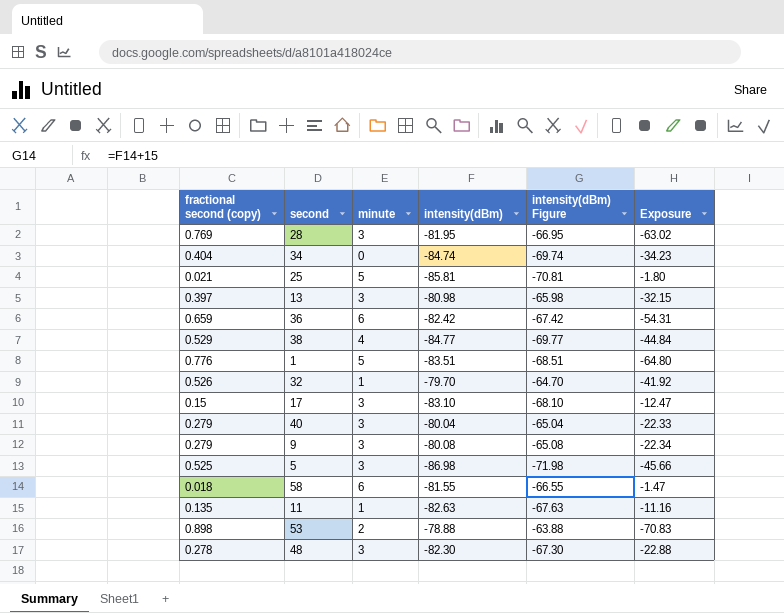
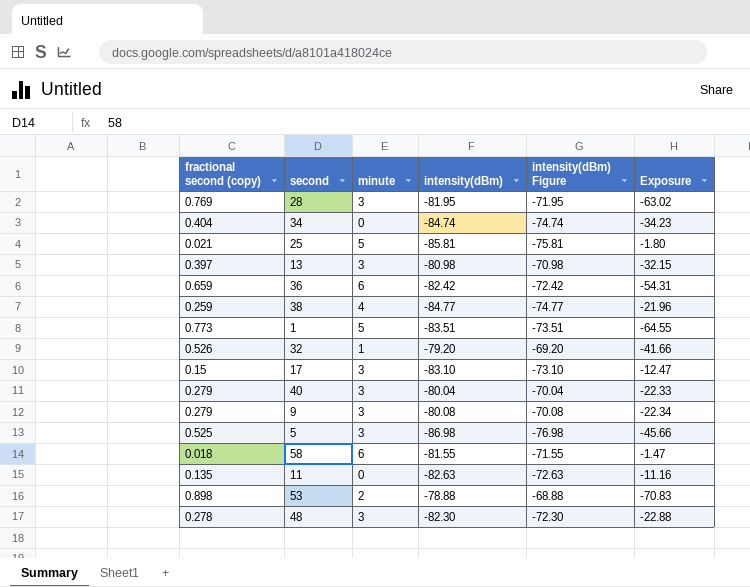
column intensity(dBm) Figure | formula: [intensity(dBm)] + 15 -> [intensity(dBm)] + 10
38 | fractional second (copy): 0.529 -> 0.259
38 | Exposure: -44.84 -> -21.96
1 | fractional second (copy): 0.776 -> 0.773
1 | Exposure: -64.80 -> -64.55
32 | intensity(dBm): -79.70 -> -79.20
32 | Exposure: -41.92 -> -41.66
11 | minute: 1 -> 0

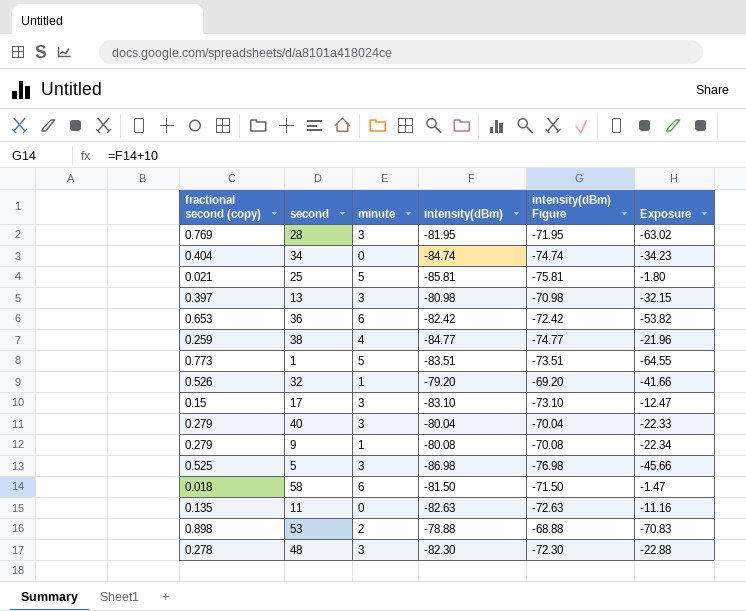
36 | fractional second (copy): 0.659 -> 0.653
36 | Exposure: -54.31 -> -53.82
9 | minute: 3 -> 1
58 | intensity(dBm): -81.55 -> -81.50
58 | intensity(dBm) Figure: -71.55 -> -71.50

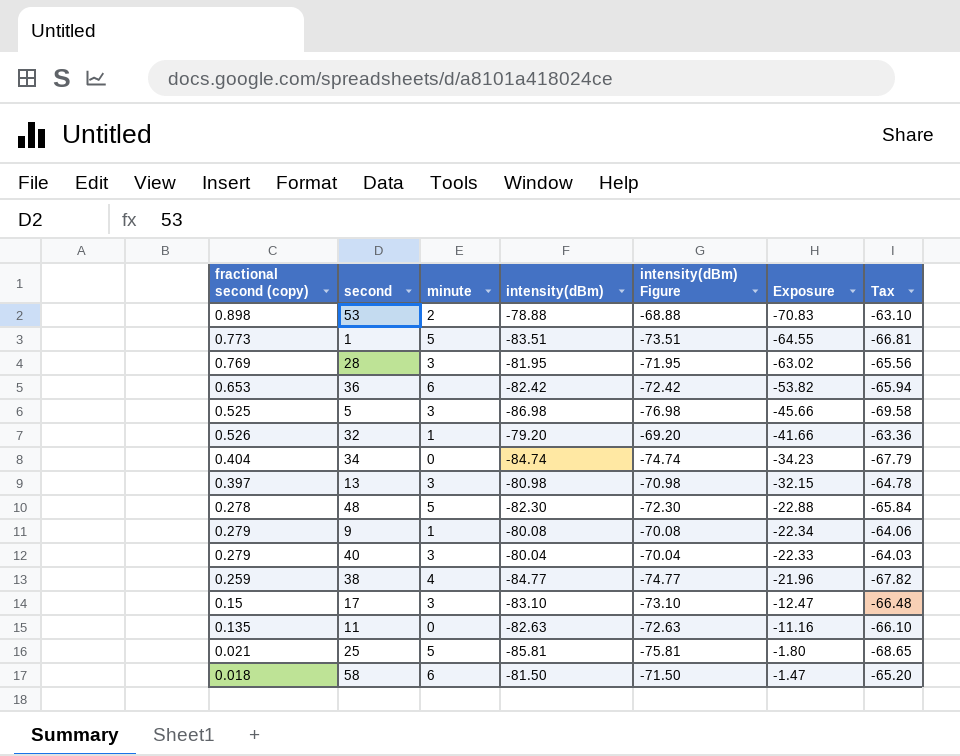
row order: none -> Exposure ascending
column Tax | formula: none -> [intensity(dBm)] * 0.8
48 | minute: 3 -> 5

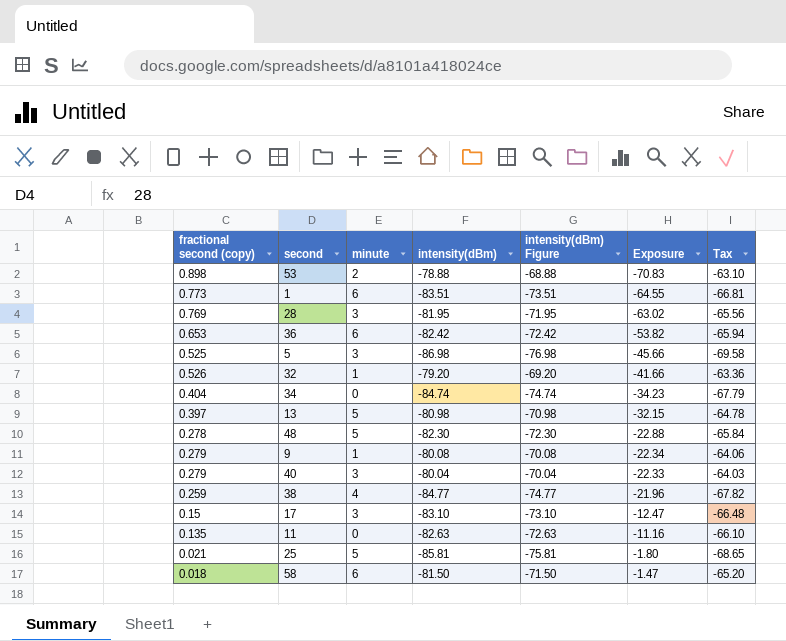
1 | minute: 5 -> 6
13 | minute: 3 -> 5

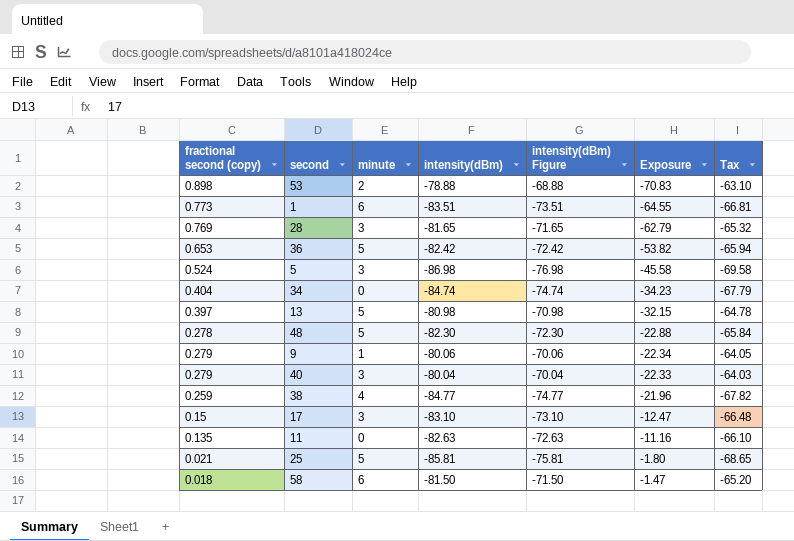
row 32: 0.526 | 1 | -79.20 | -69.20 | -41.66 | -63.36 -> none
28 | intensity(dBm): -81.95 -> -81.65
28 | intensity(dBm) Figure: -71.95 -> -71.65
28 | Exposure: -63.02 -> -62.79
28 | Tax: -65.56 -> -65.32
36 | minute: 6 -> 5
5 | fractional second (copy): 0.525 -> 0.524
5 | Exposure: -45.66 -> -45.58
9 | intensity(dBm): -80.08 -> -80.06
9 | intensity(dBm) Figure: -70.08 -> -70.06
9 | Tax: -64.06 -> -64.05

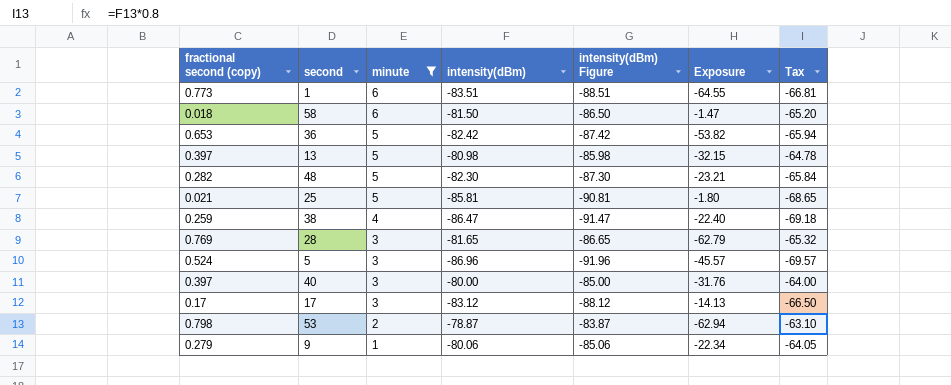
filter: none -> minute != 0
row order: Exposure ascending -> minute descending
column intensity(dBm) Figure | formula: [intensity(dBm)] + 10 -> [intensity(dBm)] - 5
48 | fractional second (copy): 0.278 -> 0.282
48 | Exposure: -22.88 -> -23.21
38 | intensity(dBm): -84.77 -> -86.47
38 | Exposure: -21.96 -> -22.40
38 | Tax: -67.82 -> -69.18
5 | intensity(dBm): -86.98 -> -86.96
5 | Exposure: -45.58 -> -45.57
5 | Tax: -69.58 -> -69.57
40 | fractional second (copy): 0.279 -> 0.397
40 | intensity(dBm): -80.04 -> -80.00
40 | Exposure: -22.33 -> -31.76
40 | Tax: -64.03 -> -64.00
17 | fractional second (copy): 0.15 -> 0.17
17 | intensity(dBm): -83.10 -> -83.12
17 | Exposure: -12.47 -> -14.13
17 | Tax: -66.48 -> -66.50
53 | fractional second (copy): 0.898 -> 0.798
53 | intensity(dBm): -78.88 -> -78.87
53 | Exposure: -70.83 -> -62.94

